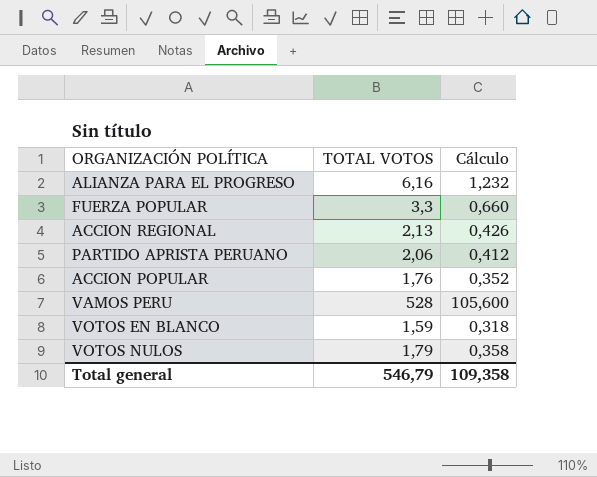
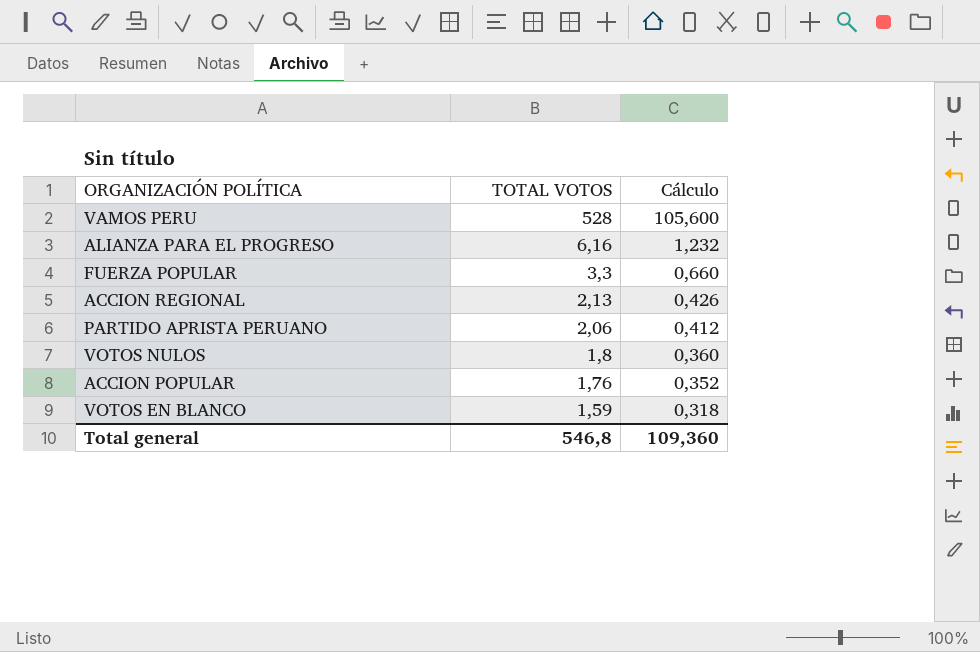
row order: none -> TOTAL VOTOS descending
VOTOS NULOS | TOTAL VOTOS: 1,79 -> 1,8
VOTOS NULOS | Cálculo: 0,358 -> 0,360
Total general | TOTAL VOTOS: 546,79 -> 546,8
Total general | Cálculo: 109,358 -> 109,360

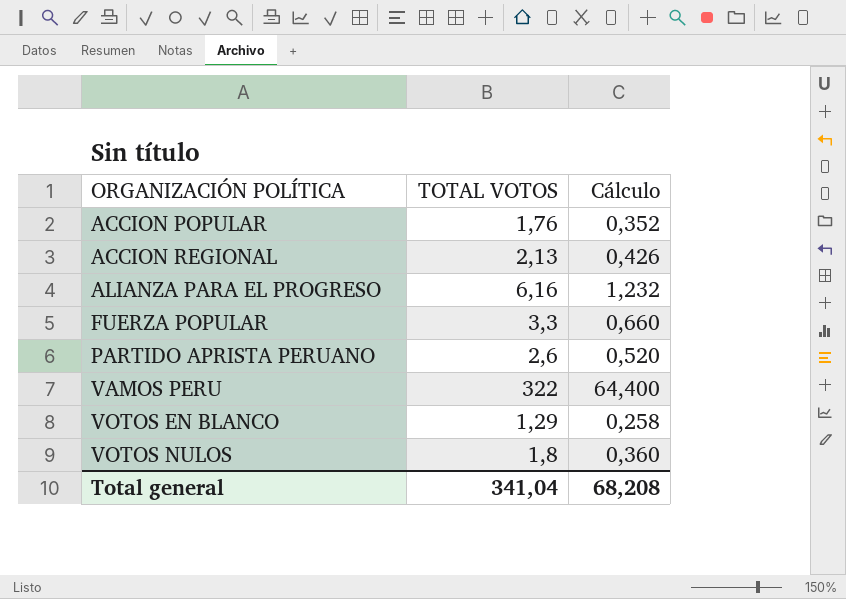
row order: TOTAL VOTOS descending -> ORGANIZACIÓN POLÍTICA ascending
PARTIDO APRISTA PERUANO | TOTAL VOTOS: 2,06 -> 2,6
PARTIDO APRISTA PERUANO | Cálculo: 0,412 -> 0,520
VAMOS PERU | TOTAL VOTOS: 528 -> 322
VAMOS PERU | Cálculo: 105,600 -> 64,400
VOTOS EN BLANCO | TOTAL VOTOS: 1,59 -> 1,29
VOTOS EN BLANCO | Cálculo: 0,318 -> 0,258
Total general | TOTAL VOTOS: 546,8 -> 341,04
Total general | Cálculo: 109,360 -> 68,208

